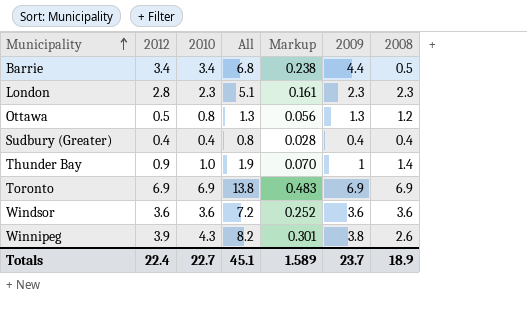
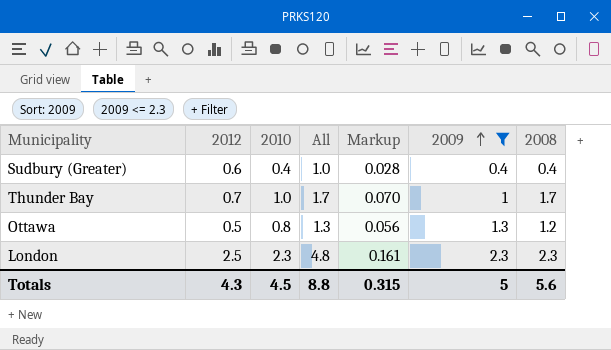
filter: none -> 2009 <= 2.3
row order: Municipality ascending -> 2009 ascending
Sudbury (Greater) | 2012: 0.4 -> 0.6
Sudbury (Greater) | All: 0.8 -> 1.0
Thunder Bay | 2012: 0.9 -> 0.7
Thunder Bay | All: 1.9 -> 1.7
Thunder Bay | 2008: 1.4 -> 1.7
London | 2012: 2.8 -> 2.5
London | All: 5.1 -> 4.8
Totals | 2012: 22.4 -> 4.3
Totals | 2010: 22.7 -> 4.5
Totals | All: 45.1 -> 8.8
Totals | Markup: 1.589 -> 0.315
Totals | 2009: 23.7 -> 5
Totals | 2008: 18.9 -> 5.6

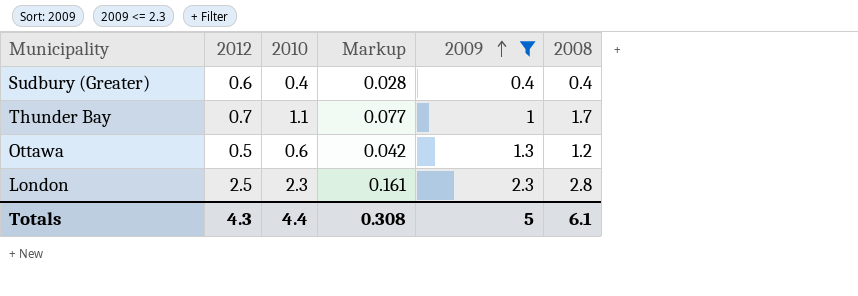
column All | formula: [2012] + [2010] -> none
Thunder Bay | 2010: 1.0 -> 1.1
Thunder Bay | Markup: 0.070 -> 0.077
Ottawa | 2010: 0.8 -> 0.6
Ottawa | Markup: 0.056 -> 0.042
London | 2008: 2.3 -> 2.8
Totals | 2010: 4.5 -> 4.4
Totals | Markup: 0.315 -> 0.308
Totals | 2008: 5.6 -> 6.1

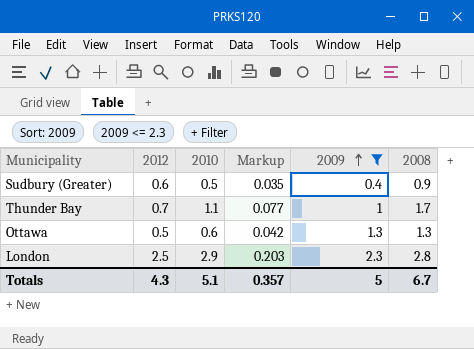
Sudbury (Greater) | 2010: 0.4 -> 0.5
Sudbury (Greater) | Markup: 0.028 -> 0.035
Sudbury (Greater) | 2008: 0.4 -> 0.9
Ottawa | 2008: 1.2 -> 1.3
London | 2010: 2.3 -> 2.9
London | Markup: 0.161 -> 0.203
Totals | 2010: 4.4 -> 5.1
Totals | Markup: 0.308 -> 0.357
Totals | 2008: 6.1 -> 6.7

